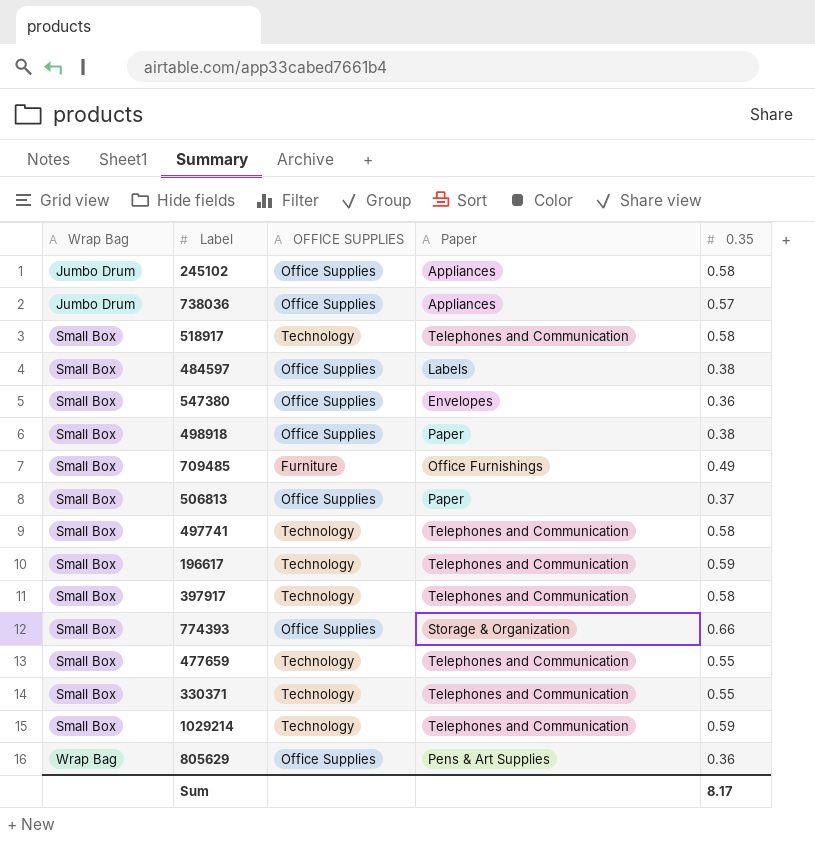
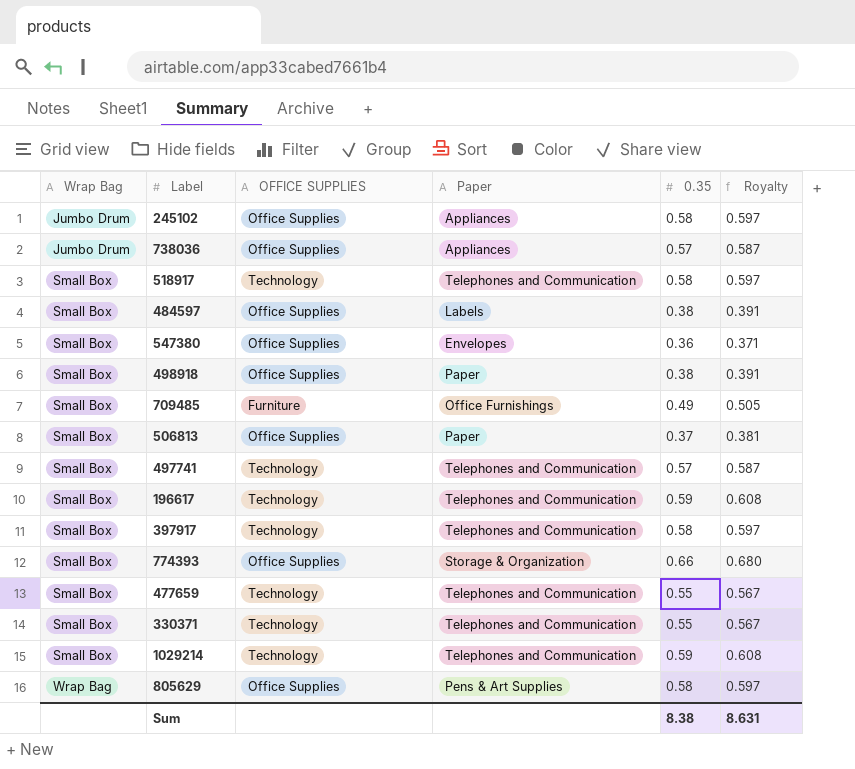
column Royalty | formula: none -> [0.35] * 1.03
497741 | 0.35: 0.58 -> 0.57
805629 | 0.35: 0.36 -> 0.58
Sum | 0.35: 8.17 -> 8.38

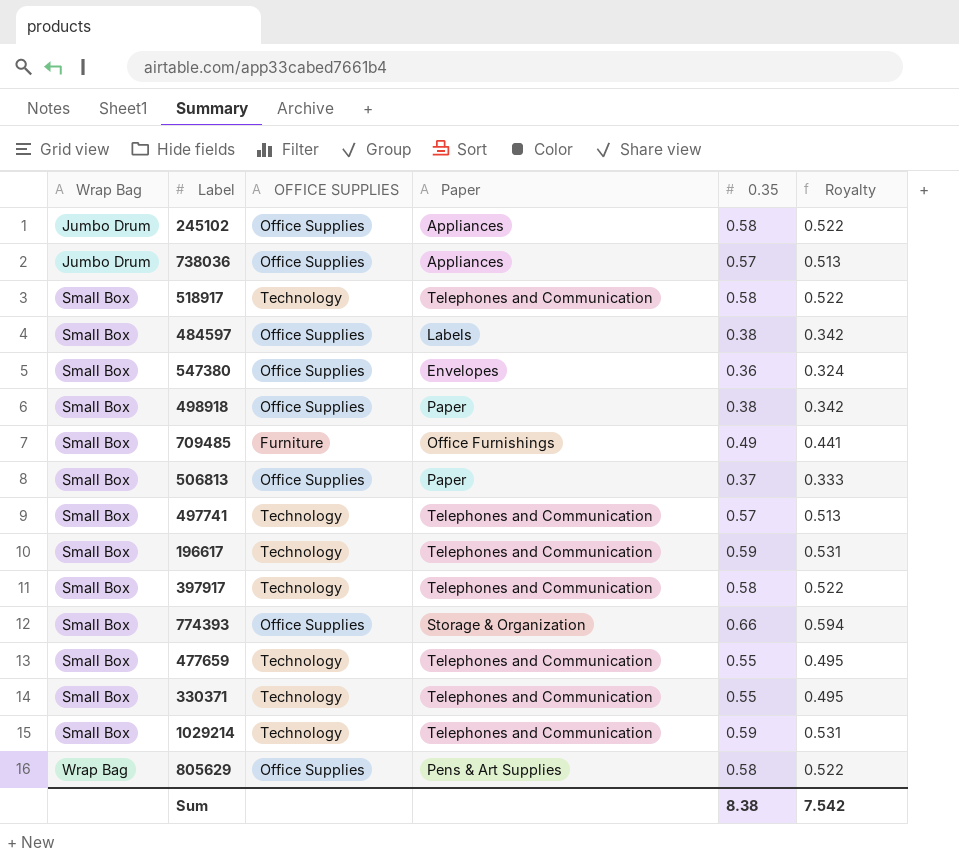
column Royalty | formula: [0.35] * 1.03 -> [0.35] * 0.9
Sum | Royalty: 8.631 -> 7.542

